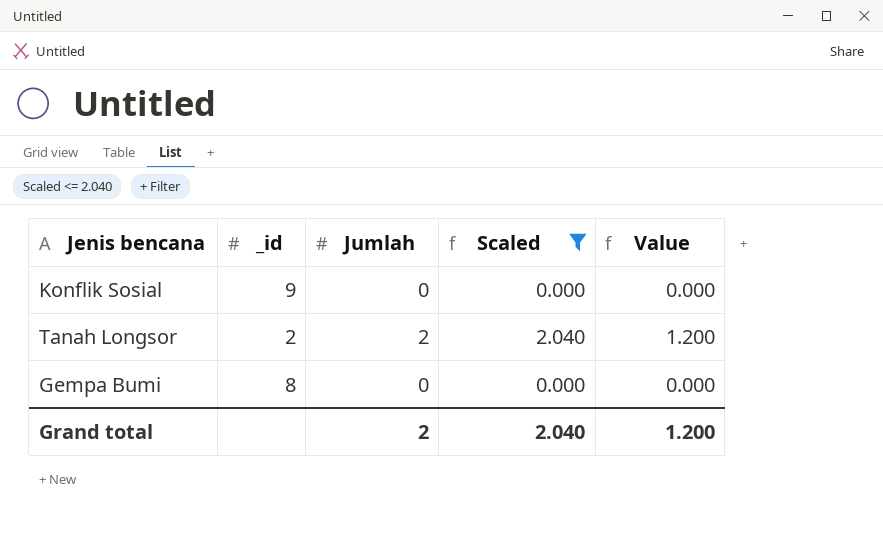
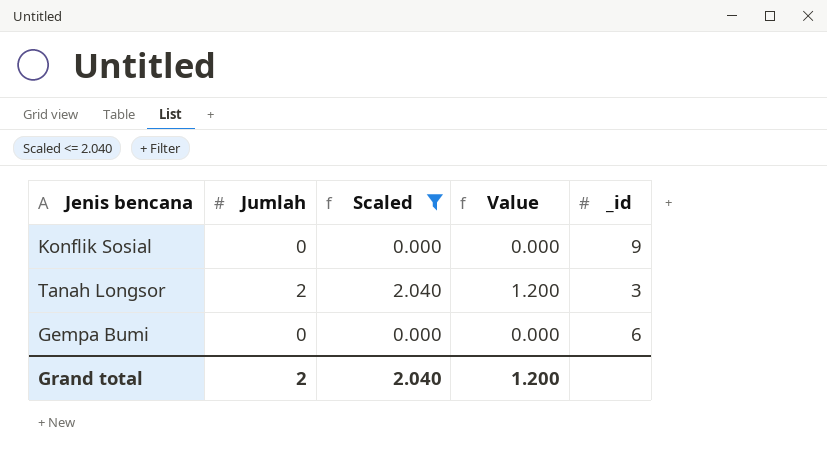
column _id | position: 2 -> 5
Tanah Longsor | _id: 2 -> 3
Gempa Bumi | _id: 8 -> 6

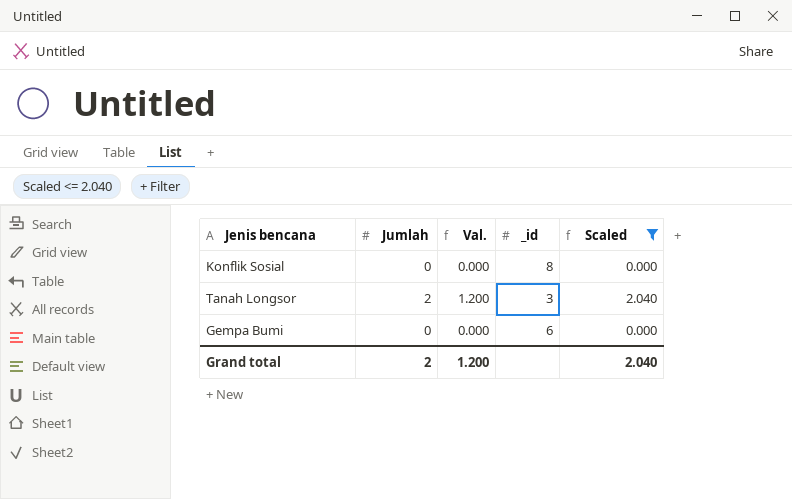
column name: Value -> Val.
column Scaled | position: 3 -> 5
Konflik Sosial | _id: 9 -> 8

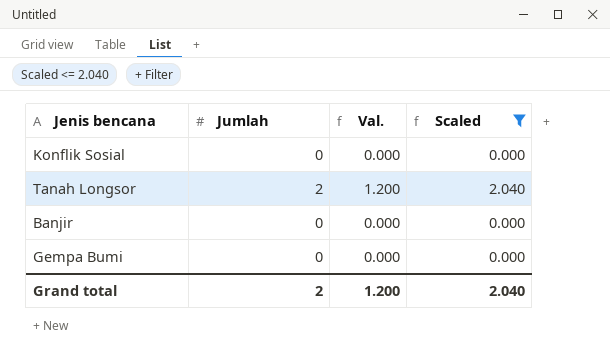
column _id | position: 4 -> none
row Banjir: none -> 0 | 0.000 | 0.000

